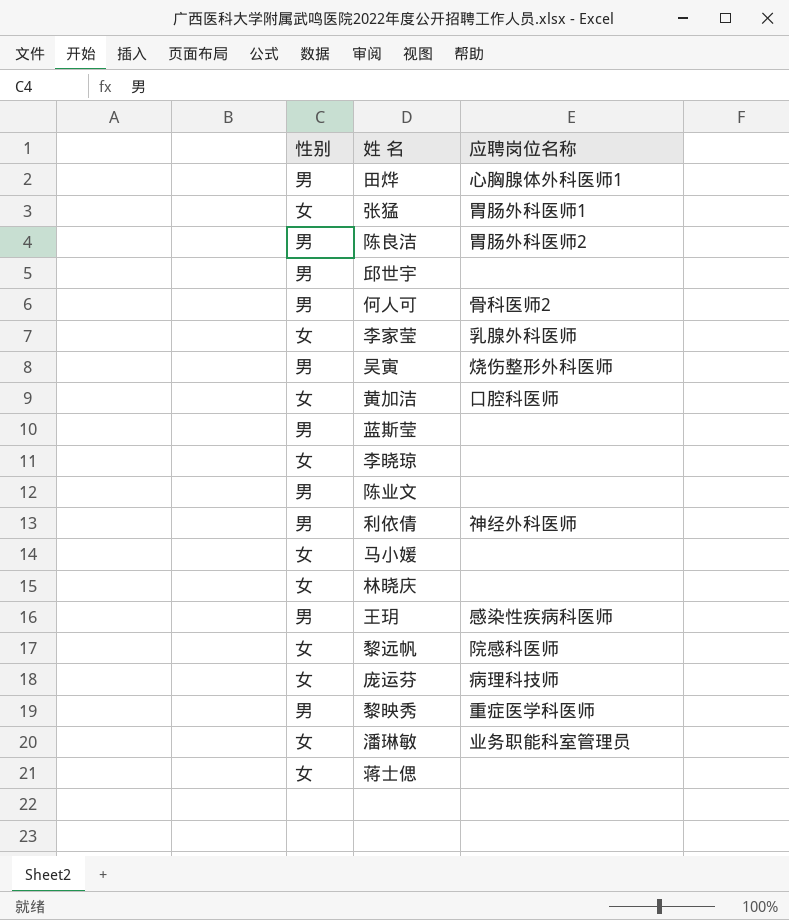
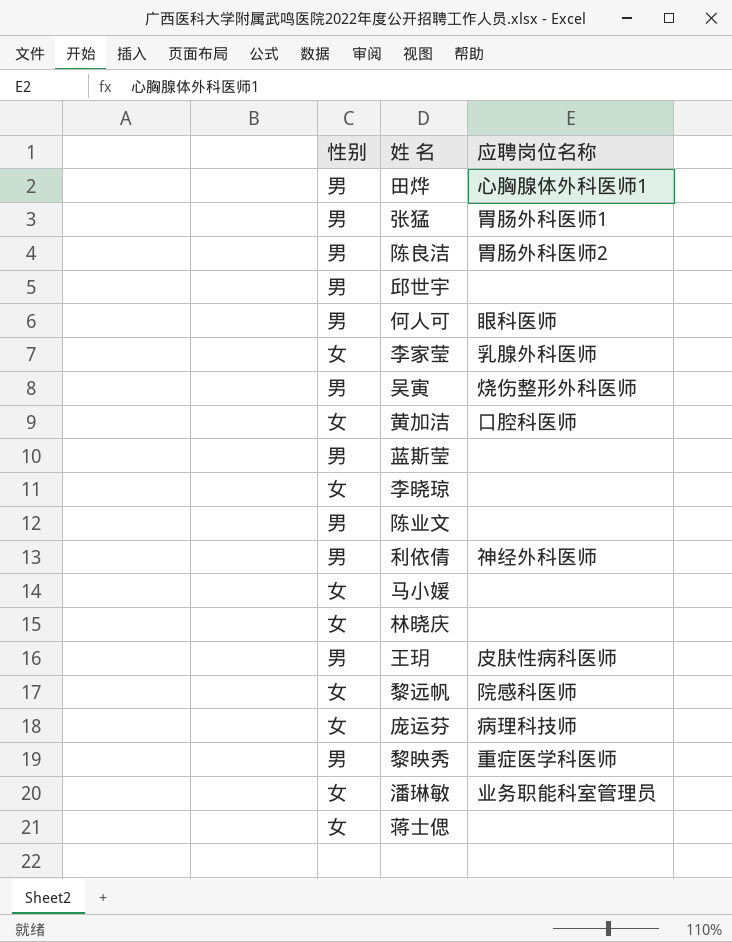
张猛 | 性别: 女 -> 男
何人可 | 应聘岗位名称: 骨科医师2 -> 眼科医师
王玥 | 应聘岗位名称: 感染性疾病科医师 -> 皮肤性病科医师

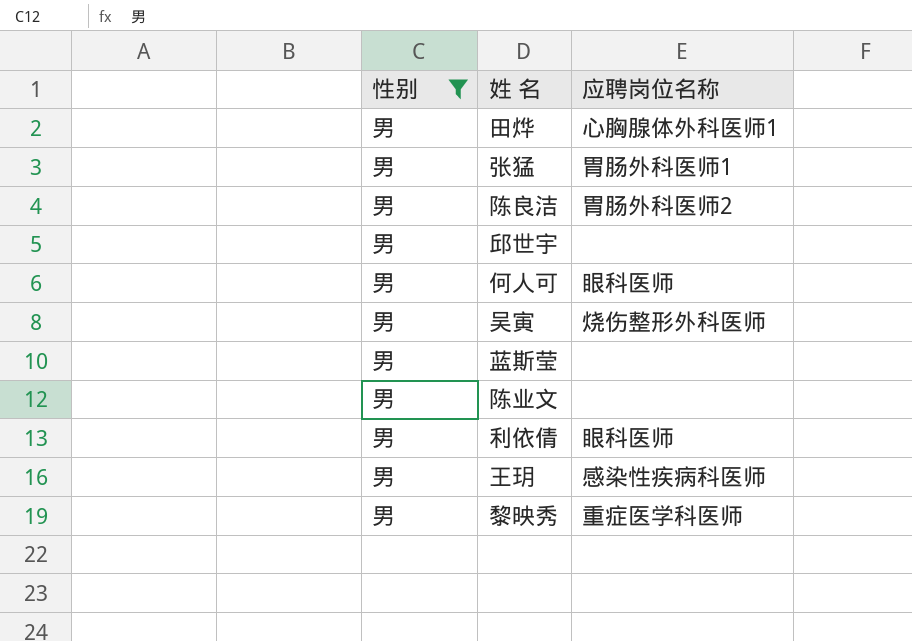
filter: none -> 性别 = 男
利依倩 | 应聘岗位名称: 神经外科医师 -> 眼科医师
王玥 | 应聘岗位名称: 皮肤性病科医师 -> 感染性疾病科医师

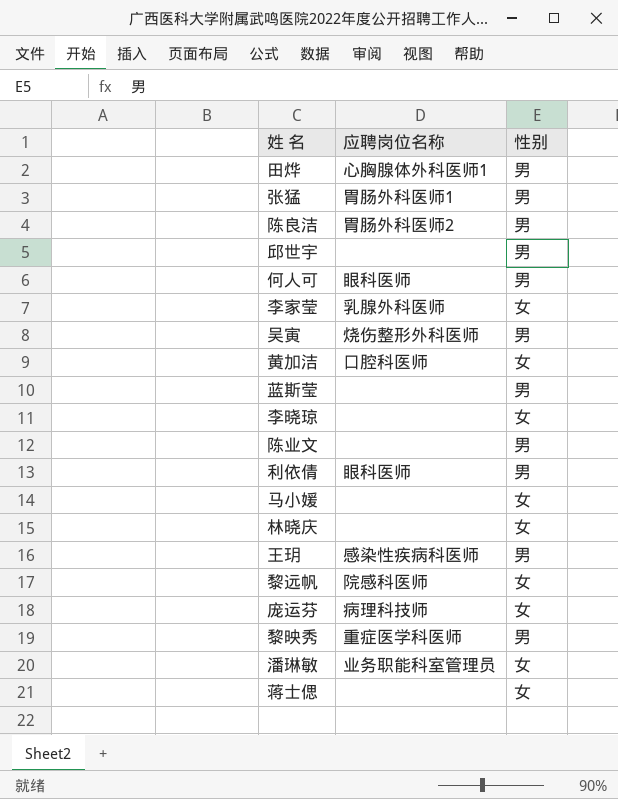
filter: 性别 = 男 -> none
column 性别 | position: 1 -> 3

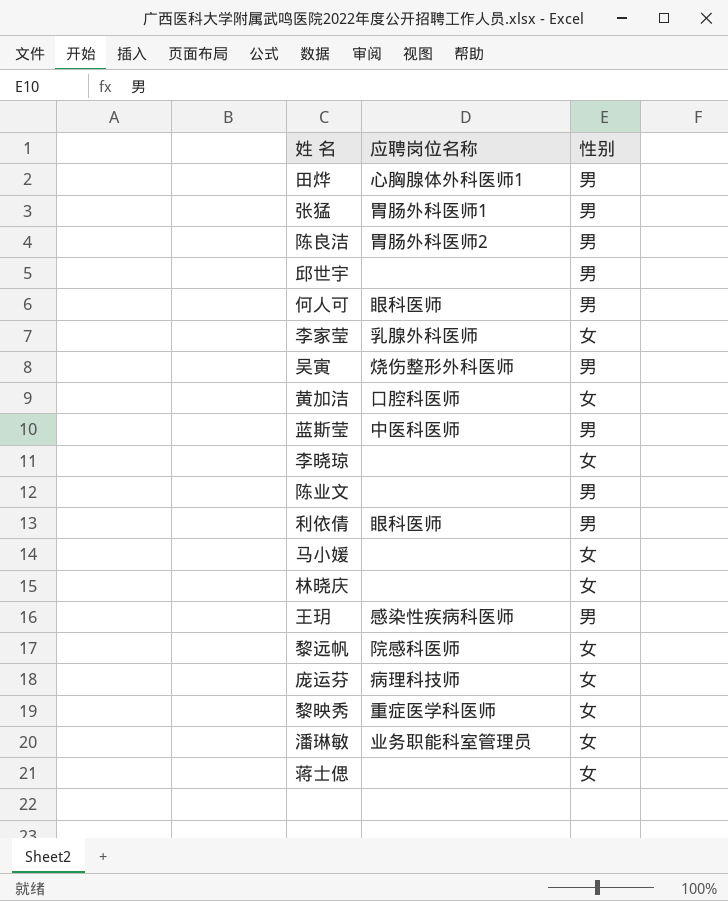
蓝斯莹 | 应聘岗位名称: none -> 中医科医师
黎映秀 | 性别: 男 -> 女

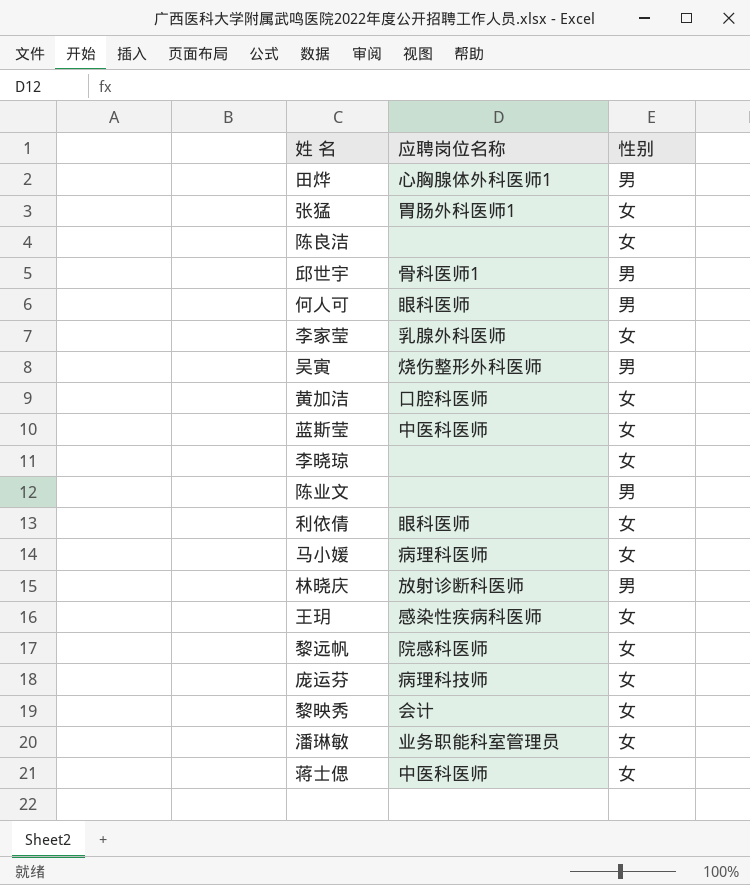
张猛 | 性别: 男 -> 女
陈良洁 | 应聘岗位名称: 胃肠外科医师2 -> none
陈良洁 | 性别: 男 -> 女
邱世宇 | 应聘岗位名称: none -> 骨科医师1
蓝斯莹 | 性别: 男 -> 女
利依倩 | 性别: 男 -> 女
马小媛 | 应聘岗位名称: none -> 病理科医师
林晓庆 | 应聘岗位名称: none -> 放射诊断科医师
林晓庆 | 性别: 女 -> 男
王玥 | 性别: 男 -> 女
黎映秀 | 应聘岗位名称: 重症医学科医师 -> 会计
蒋士偲 | 应聘岗位名称: none -> 中医科医师

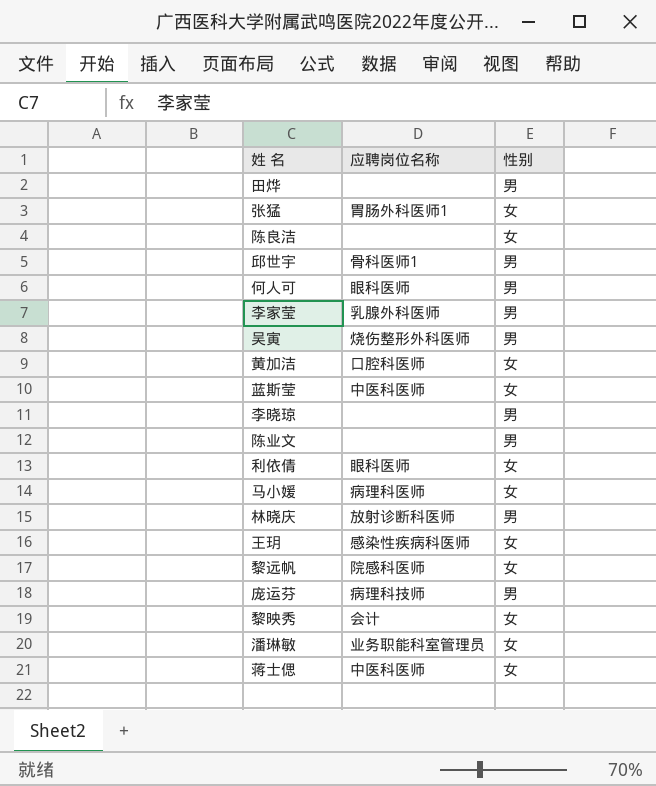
田烨 | 应聘岗位名称: 心胸腺体外科医师1 -> none
李家莹 | 性别: 女 -> 男
李晓琼 | 性别: 女 -> 男
庞运芬 | 性别: 女 -> 男

